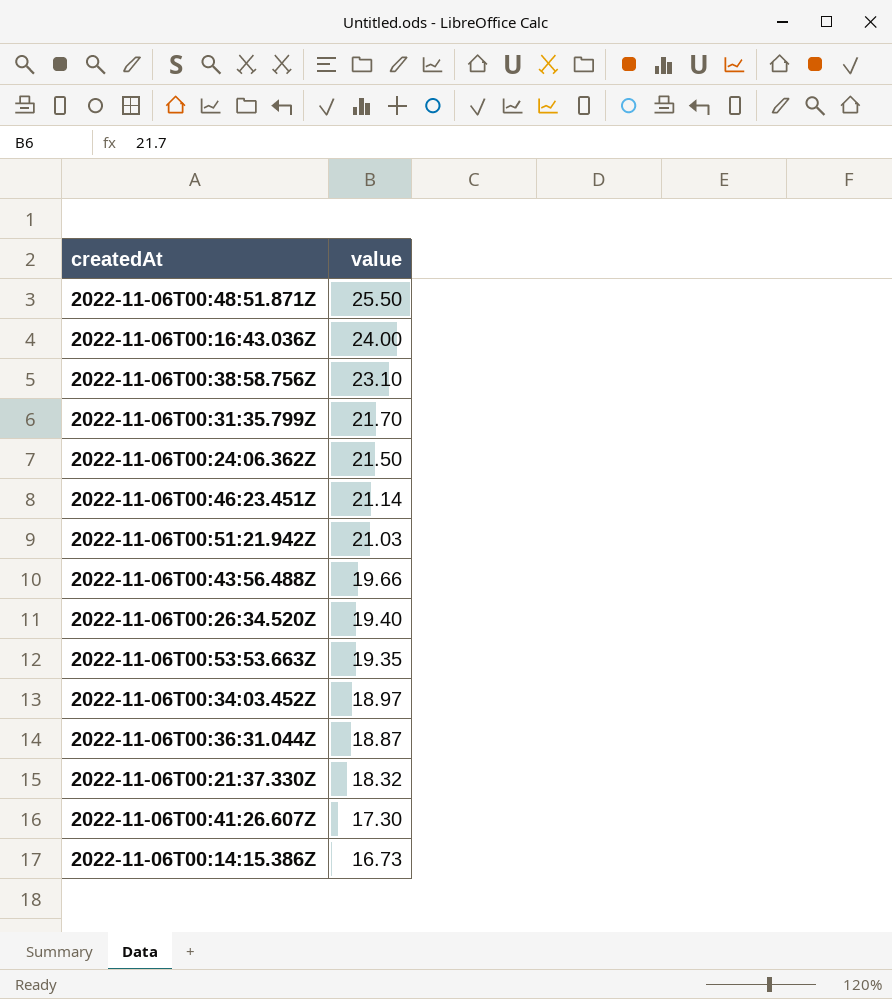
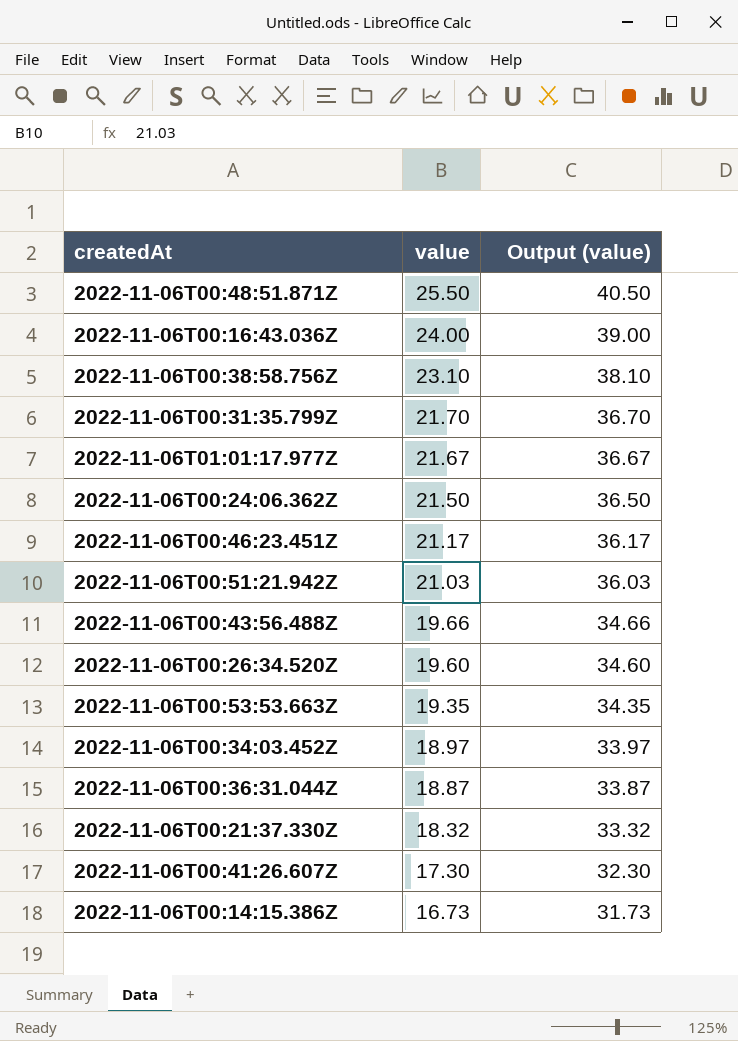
column Output (value) | formula: none -> [value] + 15
row 2022-11-06T01:01:17.977Z: none -> 21.67 | 36.67
2022-11-06T00:46:23.451Z | value: 21.14 -> 21.17
2022-11-06T00:26:34.520Z | value: 19.40 -> 19.60

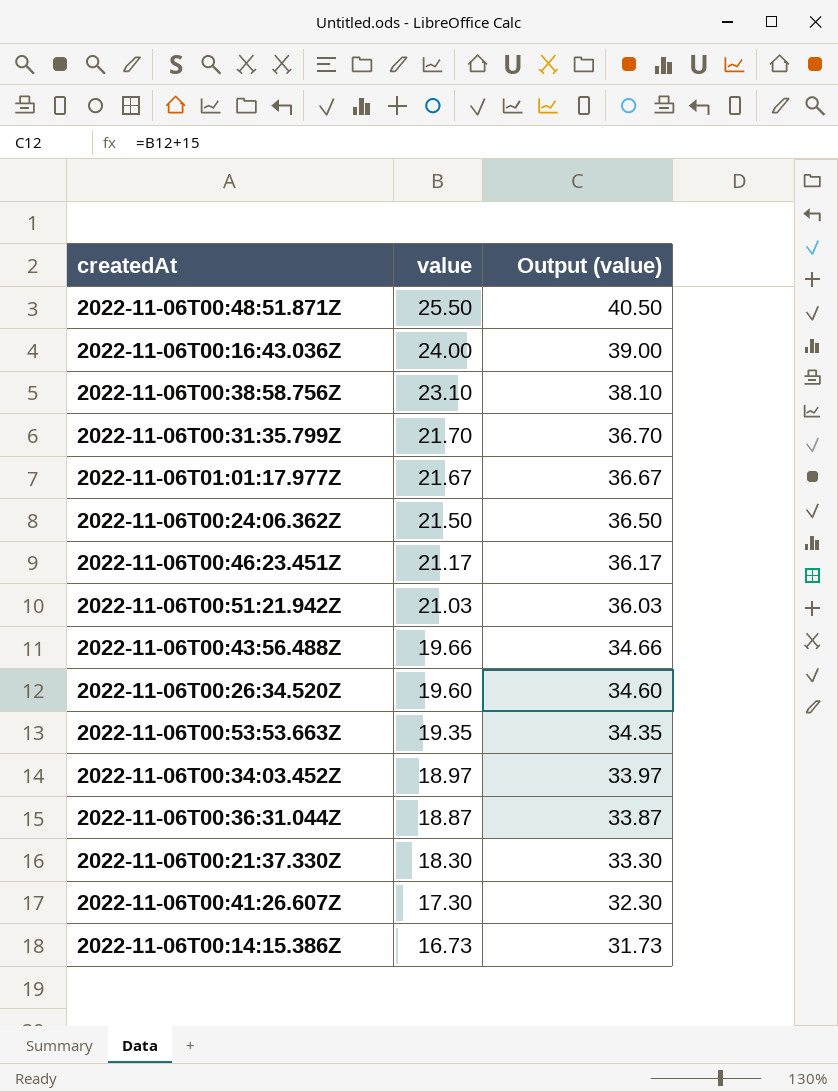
2022-11-06T00:21:37.330Z | value: 18.32 -> 18.30
2022-11-06T00:21:37.330Z | Output (value): 33.32 -> 33.30

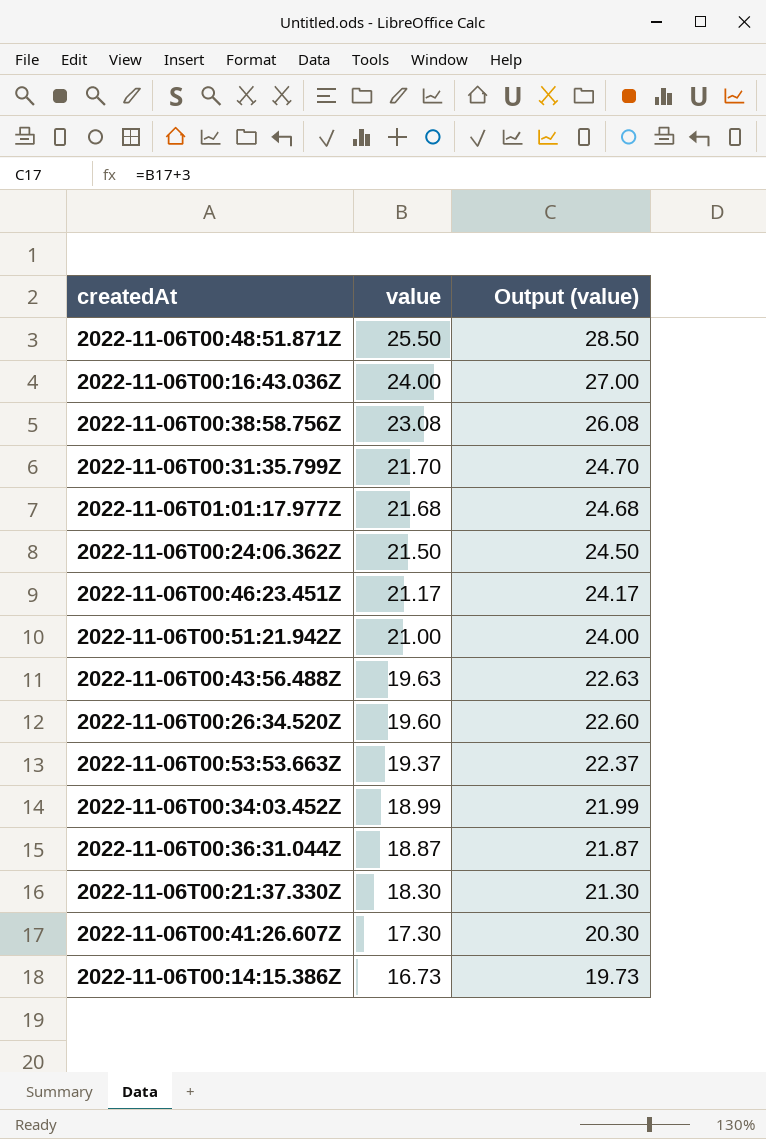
column Output (value) | formula: [value] + 15 -> [value] + 3
2022-11-06T00:38:58.756Z | value: 23.10 -> 23.08
2022-11-06T01:01:17.977Z | value: 21.67 -> 21.68
2022-11-06T00:51:21.942Z | value: 21.03 -> 21.00
2022-11-06T00:43:56.488Z | value: 19.66 -> 19.63
2022-11-06T00:53:53.663Z | value: 19.35 -> 19.37
2022-11-06T00:34:03.452Z | value: 18.97 -> 18.99

